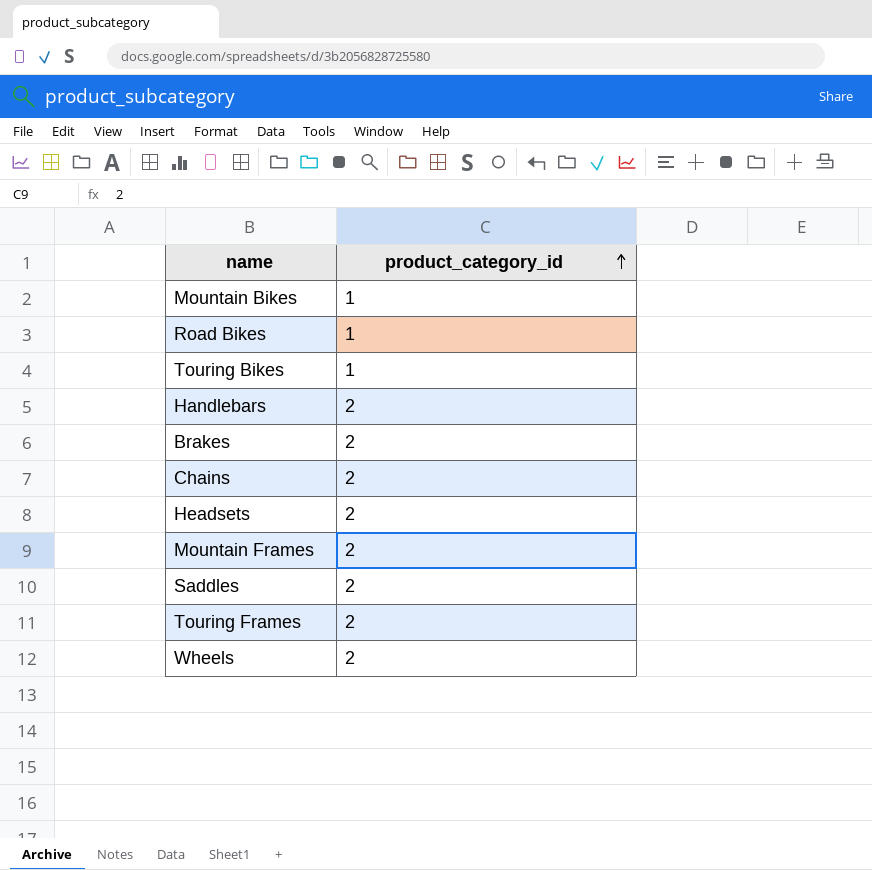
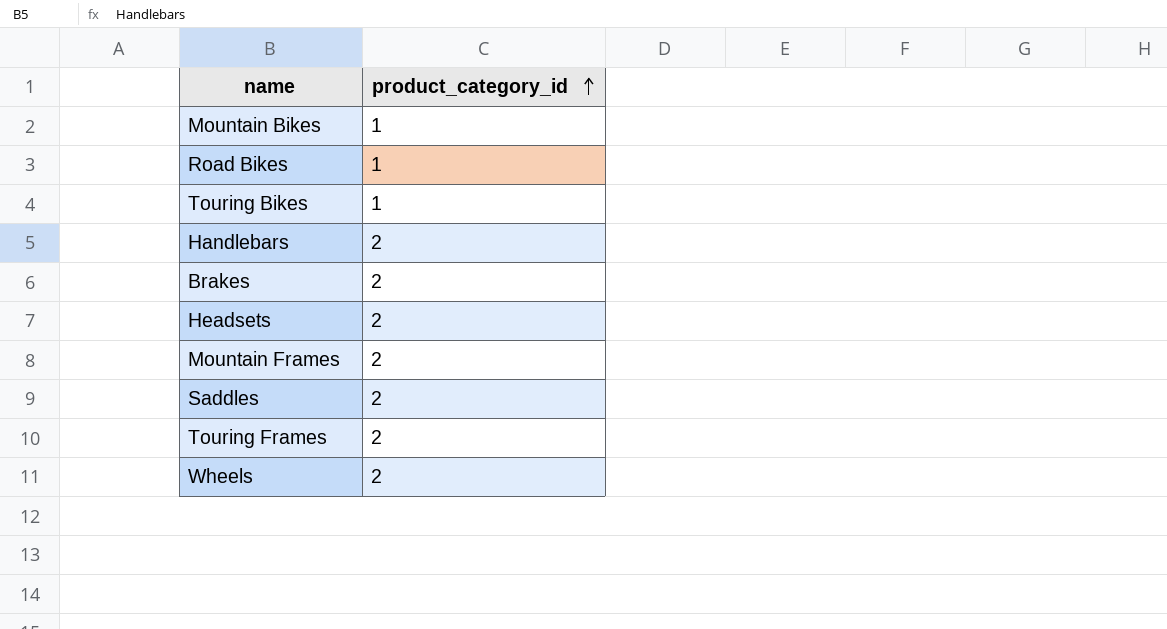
row Chains: 2 -> none

